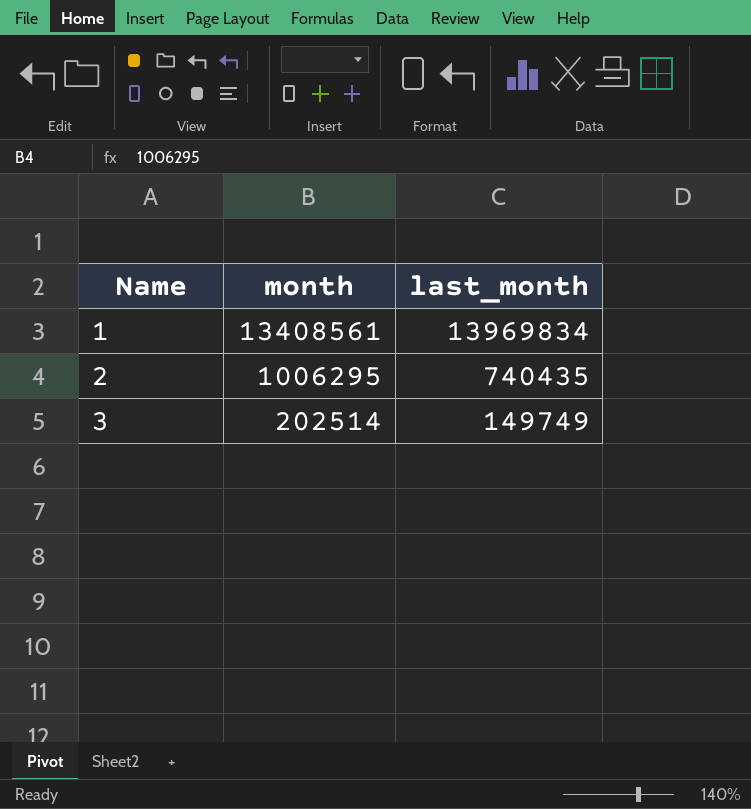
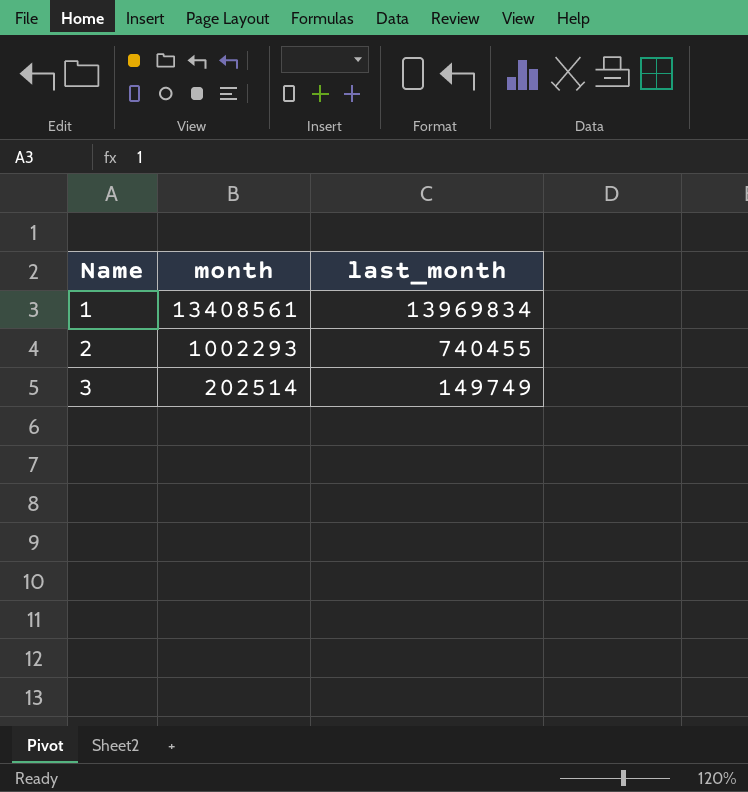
2 | month: 1006295 -> 1002293
2 | last_month: 740435 -> 740455

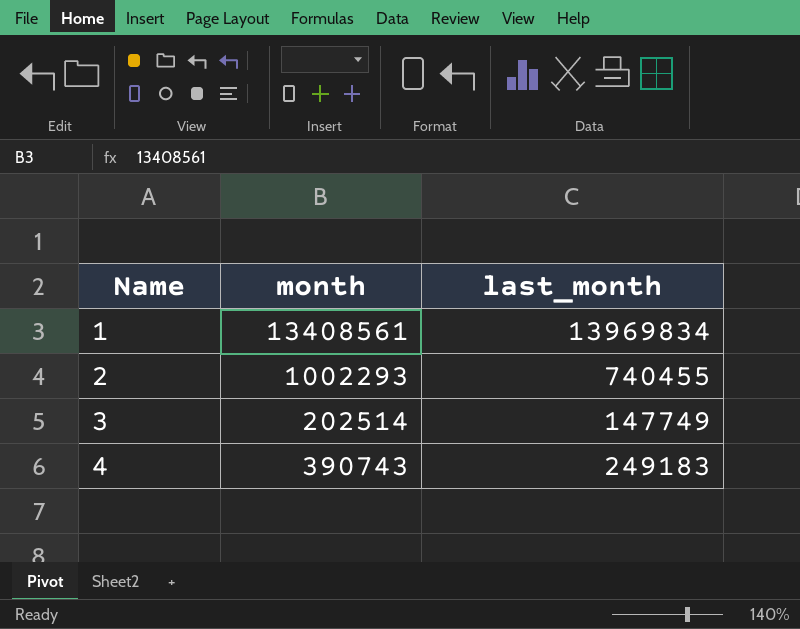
3 | last_month: 149749 -> 147749
row 4: none -> 390743 | 249183

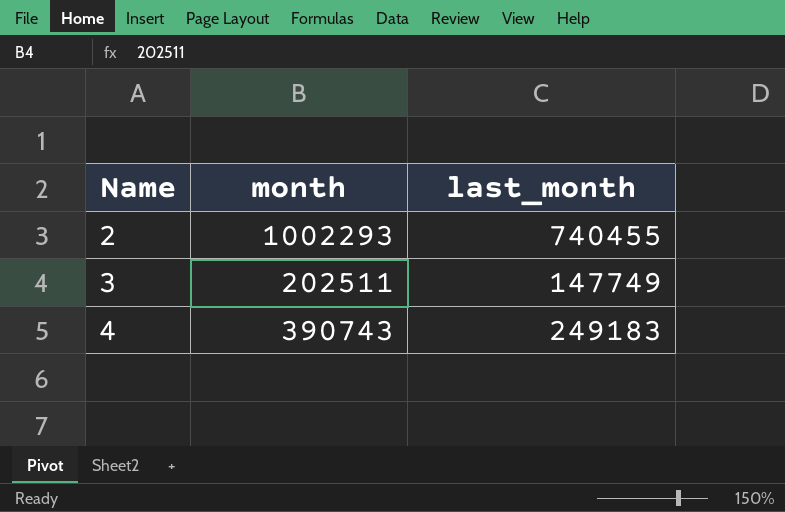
row 1: 13408561 | 13969834 -> none
3 | month: 202514 -> 202511

